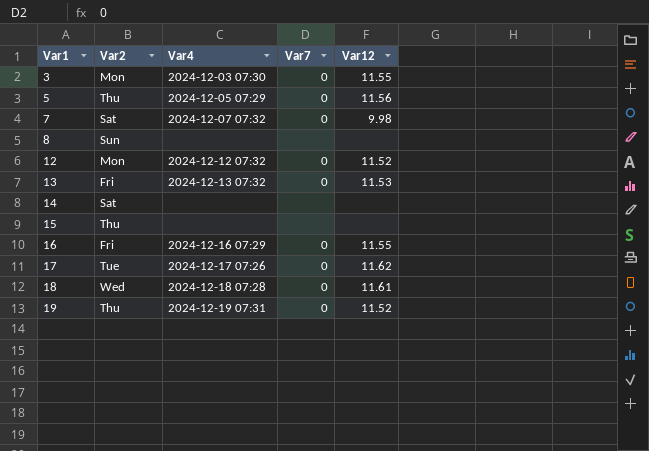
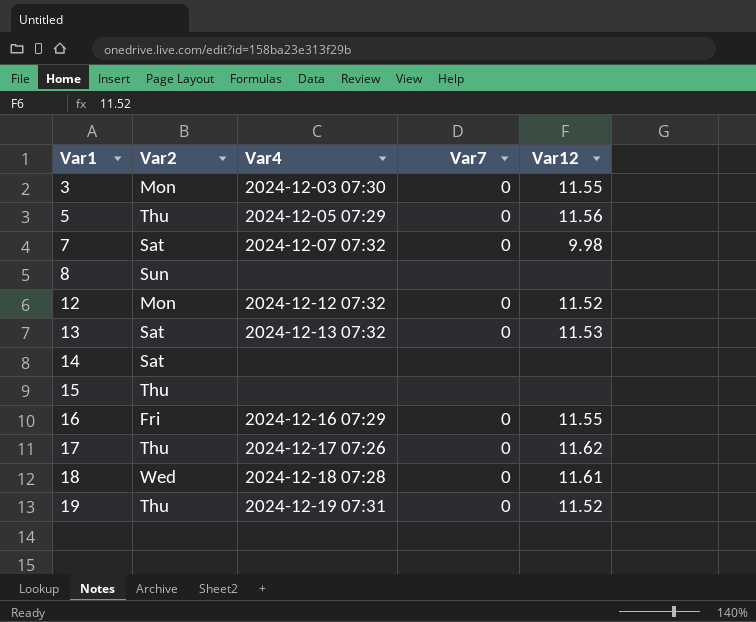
13 | Var2: Fri -> Sat
17 | Var2: Tue -> Thu

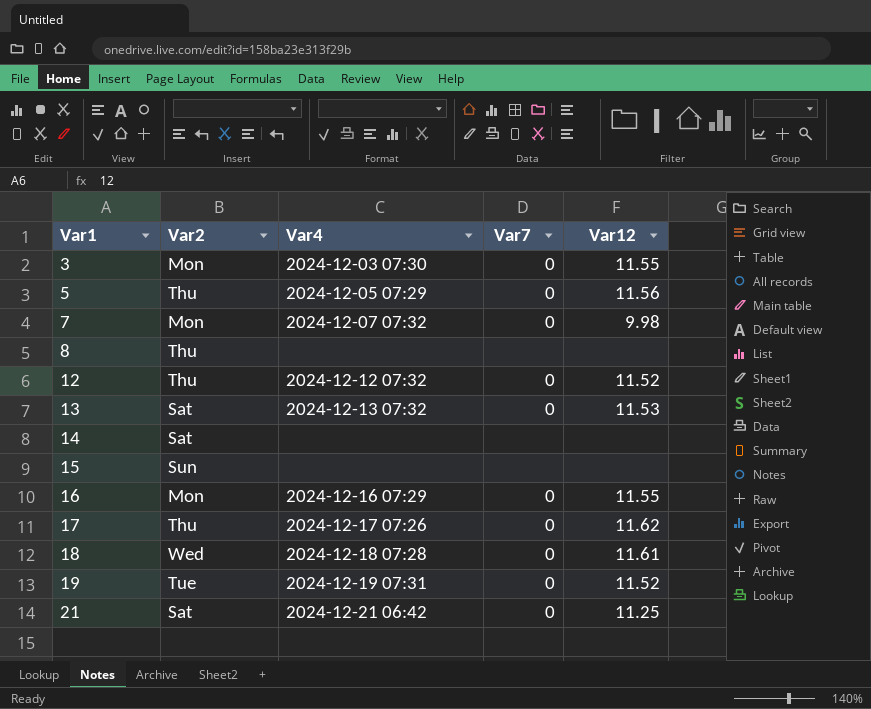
7 | Var2: Sat -> Mon
8 | Var2: Sun -> Thu
12 | Var2: Mon -> Thu
15 | Var2: Thu -> Sun
16 | Var2: Fri -> Mon
19 | Var2: Thu -> Tue
row 21: none -> Sat | 2024-12-21 06:42 | 0 | 11.25

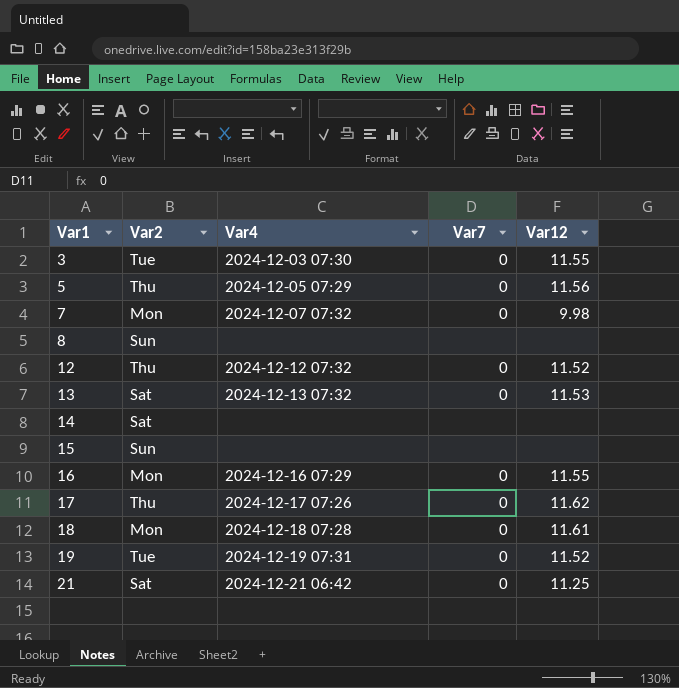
3 | Var2: Mon -> Tue
8 | Var2: Thu -> Sun
18 | Var2: Wed -> Mon

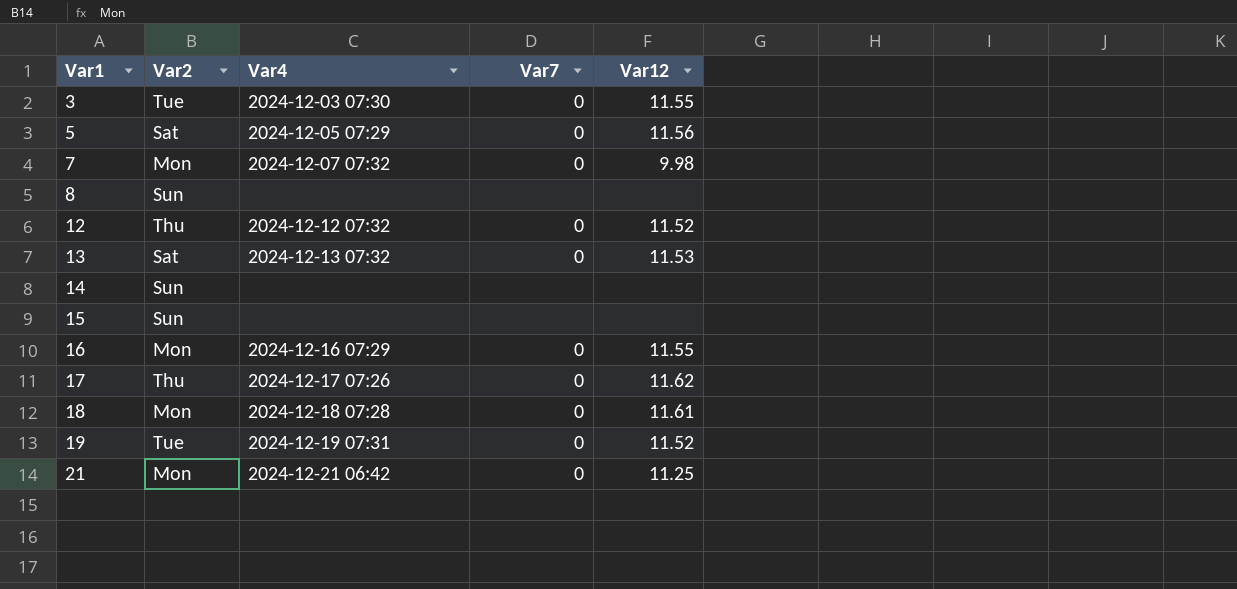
5 | Var2: Thu -> Sat
14 | Var2: Sat -> Sun
21 | Var2: Sat -> Mon

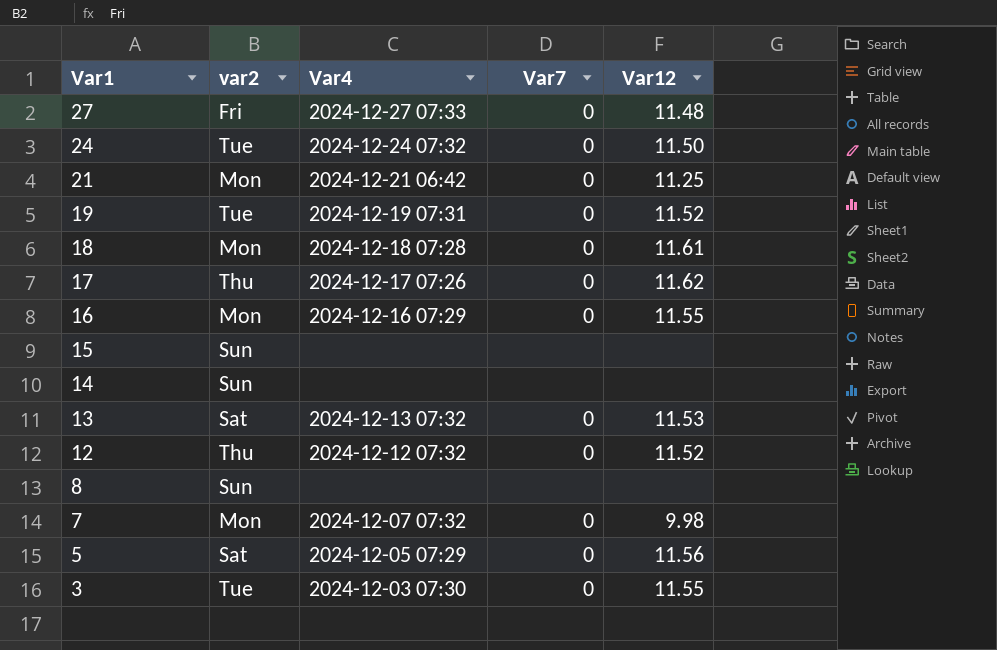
row order: Var1 ascending -> Var1 descending
column name: Var2 -> var2
row 27: none -> Fri | 2024-12-27 07:33 | 0 | 11.48
row 24: none -> Tue | 2024-12-24 07:32 | 0 | 11.50

